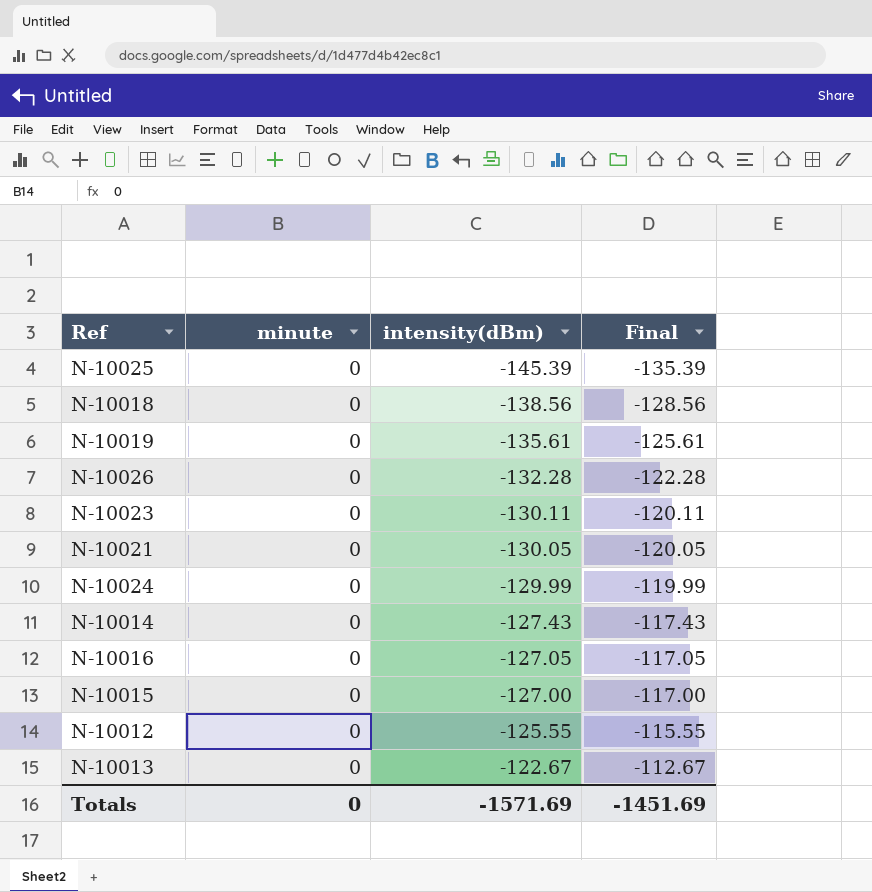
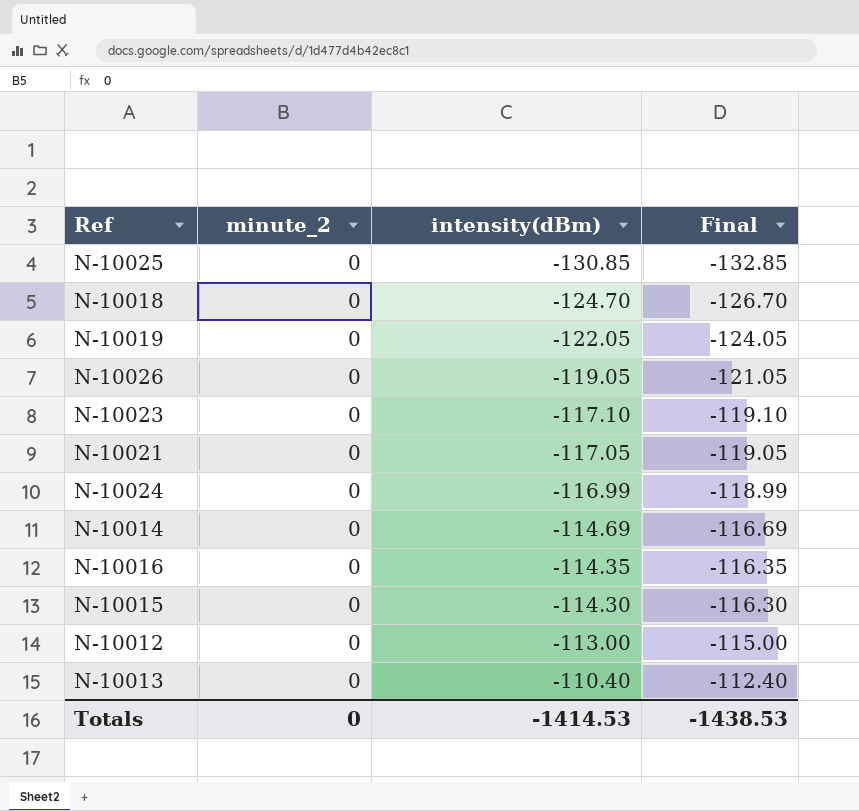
column name: minute -> minute_2
column Final | formula: [intensity(dBm)] + 10 -> [intensity(dBm)] - 2
N-10025 | intensity(dBm): -145.39 -> -130.85
N-10018 | intensity(dBm): -138.56 -> -124.70
N-10019 | intensity(dBm): -135.61 -> -122.05
N-10026 | intensity(dBm): -132.28 -> -119.05
N-10023 | intensity(dBm): -130.11 -> -117.10
N-10021 | intensity(dBm): -130.05 -> -117.05
N-10024 | intensity(dBm): -129.99 -> -116.99
N-10014 | intensity(dBm): -127.43 -> -114.69
N-10016 | intensity(dBm): -127.05 -> -114.35
N-10015 | intensity(dBm): -127.00 -> -114.30
N-10012 | intensity(dBm): -125.55 -> -113.00
N-10013 | intensity(dBm): -122.67 -> -110.40
Totals | intensity(dBm): -1571.69 -> -1414.53
Totals | Final: -1451.69 -> -1438.53

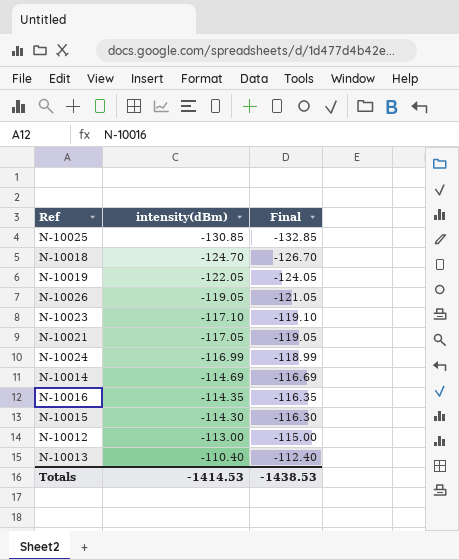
column minute_2 | position: 2 -> none

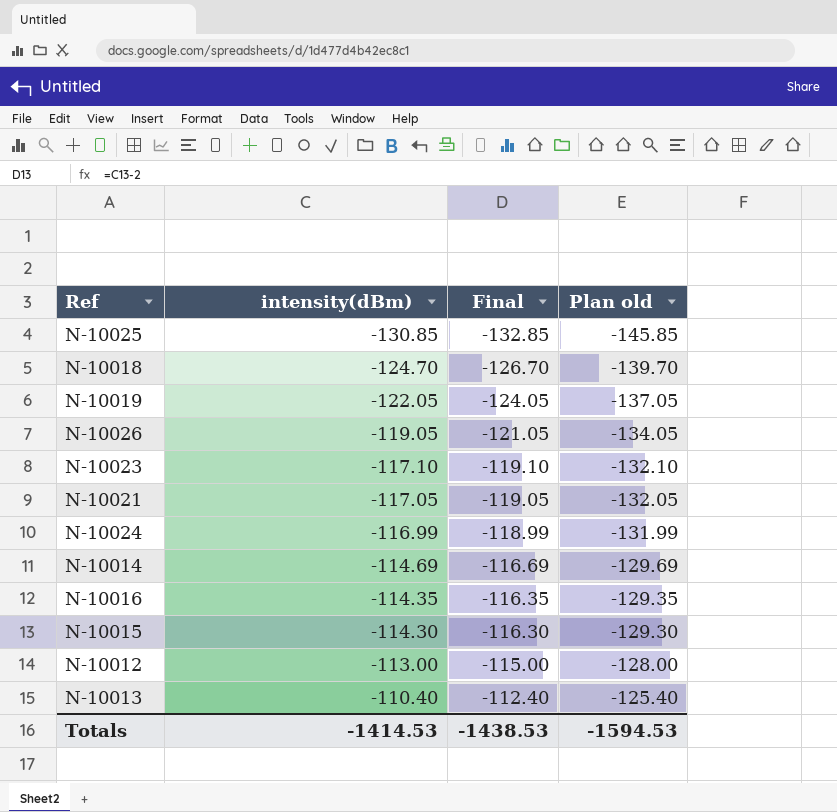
column Plan old | formula: none -> [intensity(dBm)] - 15

